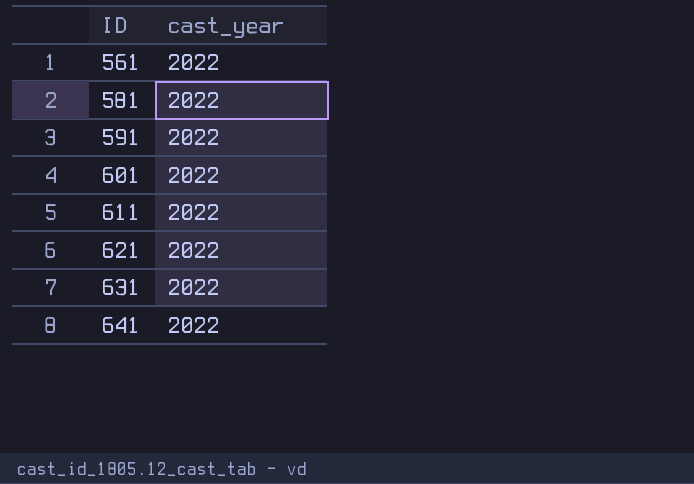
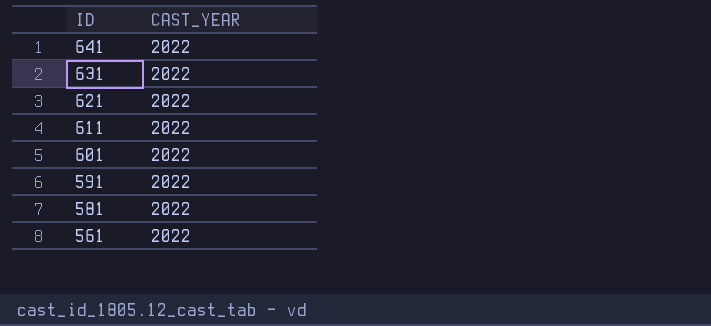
row order: ID ascending -> ID descending
column name: cast_year -> CAST_YEAR

